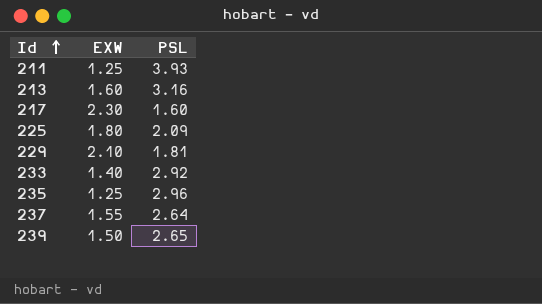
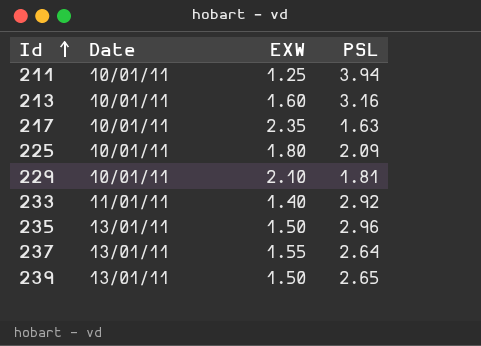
column Date | position: none -> 2
211 | PSL: 3.93 -> 3.94
217 | EXW: 2.30 -> 2.35
217 | PSL: 1.60 -> 1.63
235 | EXW: 1.25 -> 1.50

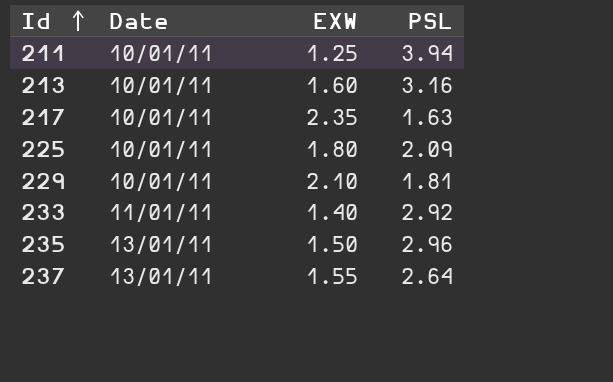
row 239: 13/01/11 | 1.50 | 2.65 -> none

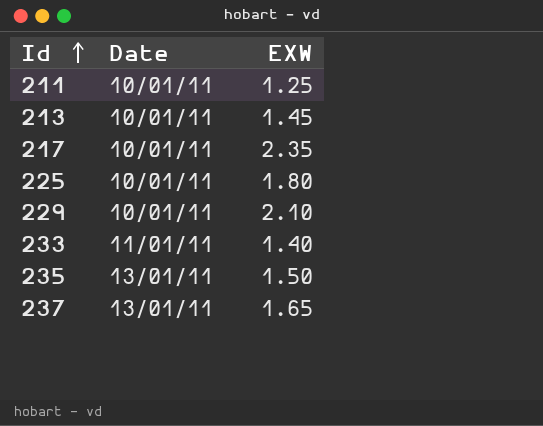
column PSL | position: 4 -> none
213 | EXW: 1.60 -> 1.45
237 | EXW: 1.55 -> 1.65

